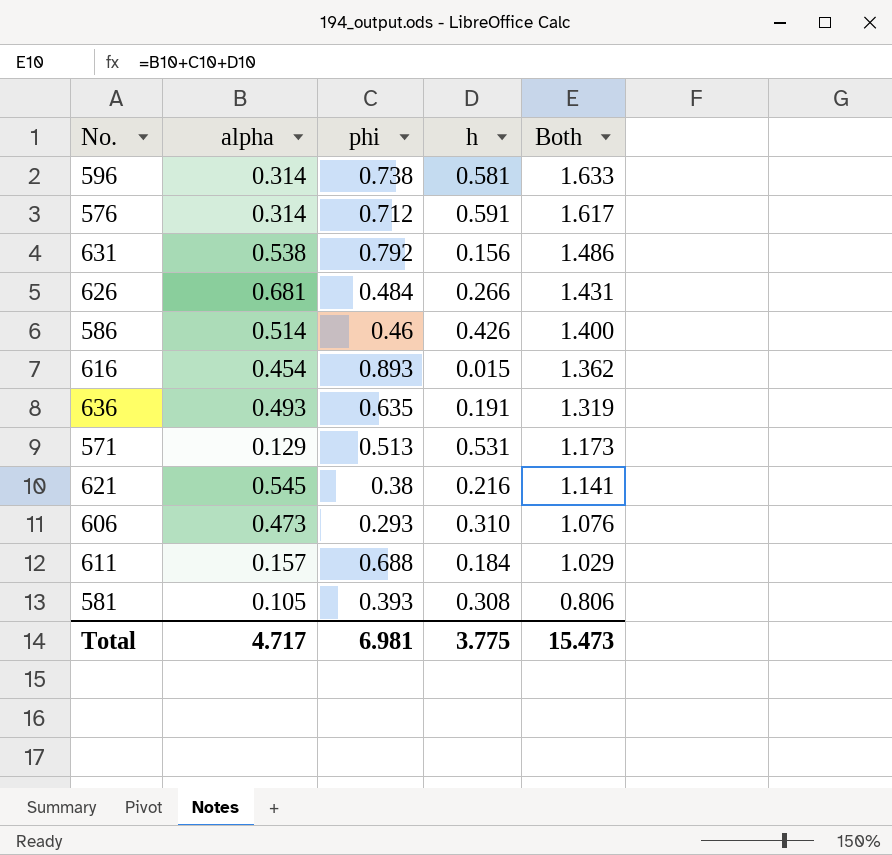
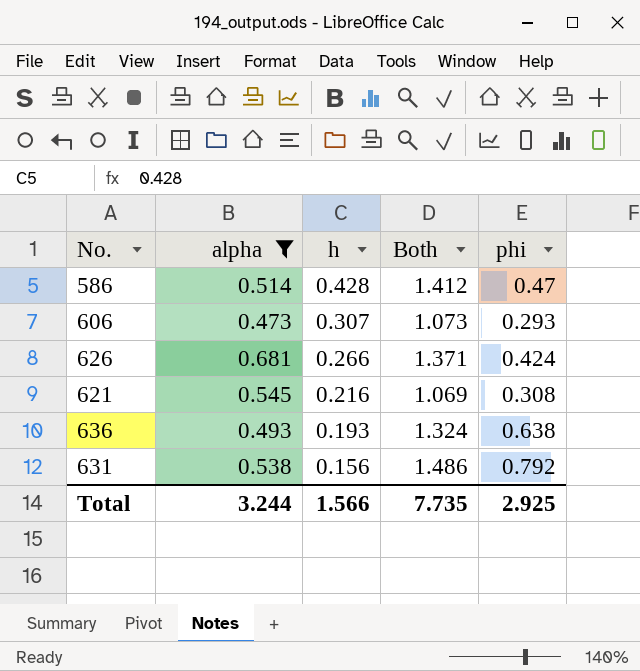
filter: none -> alpha >= 0.473
row order: Both descending -> h descending
column phi | position: 3 -> 5
586 | h: 0.426 -> 0.428
586 | Both: 1.400 -> 1.412
586 | phi: 0.46 -> 0.47
606 | h: 0.310 -> 0.307
606 | Both: 1.076 -> 1.073
626 | Both: 1.431 -> 1.371
626 | phi: 0.484 -> 0.424
621 | Both: 1.141 -> 1.069
621 | phi: 0.38 -> 0.308
636 | h: 0.191 -> 0.193
636 | Both: 1.319 -> 1.324
636 | phi: 0.635 -> 0.638
Total | alpha: 4.717 -> 3.244
Total | h: 3.775 -> 1.566
Total | Both: 15.473 -> 7.735
Total | phi: 6.981 -> 2.925

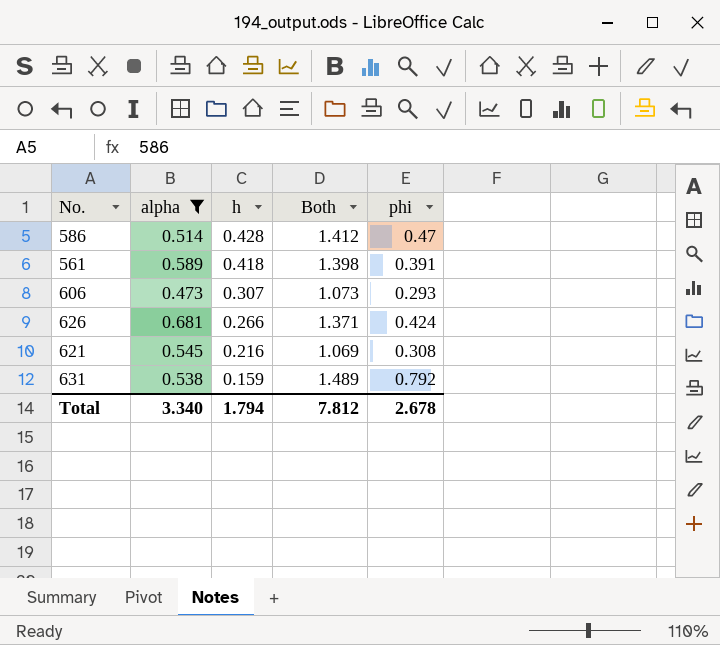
row 636: 0.493 | 0.193 | 1.324 | 0.638 -> none
row 561: none -> 0.589 | 0.418 | 1.398 | 0.391
631 | h: 0.156 -> 0.159
631 | Both: 1.486 -> 1.489
Total | alpha: 3.244 -> 3.340
Total | h: 1.566 -> 1.794
Total | Both: 7.735 -> 7.812
Total | phi: 2.925 -> 2.678

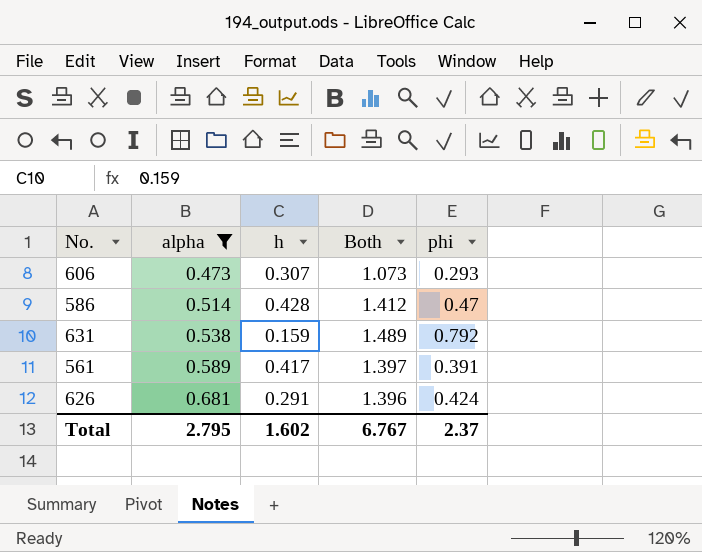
row order: h descending -> alpha ascending
row 621: 0.545 | 0.216 | 1.069 | 0.308 -> none
561 | h: 0.418 -> 0.417
561 | Both: 1.398 -> 1.397
626 | h: 0.266 -> 0.291
626 | Both: 1.371 -> 1.396
Total | alpha: 3.340 -> 2.795
Total | h: 1.794 -> 1.602
Total | Both: 7.812 -> 6.767
Total | phi: 2.678 -> 2.37

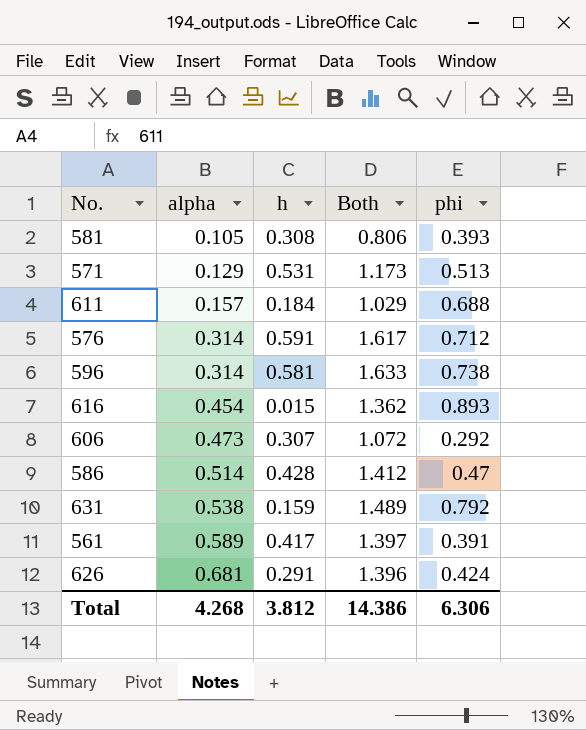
filter: alpha >= 0.473 -> none
606 | Both: 1.073 -> 1.072
606 | phi: 0.293 -> 0.292
Total | alpha: 2.795 -> 4.268
Total | h: 1.602 -> 3.812
Total | Both: 6.767 -> 14.386
Total | phi: 2.37 -> 6.306

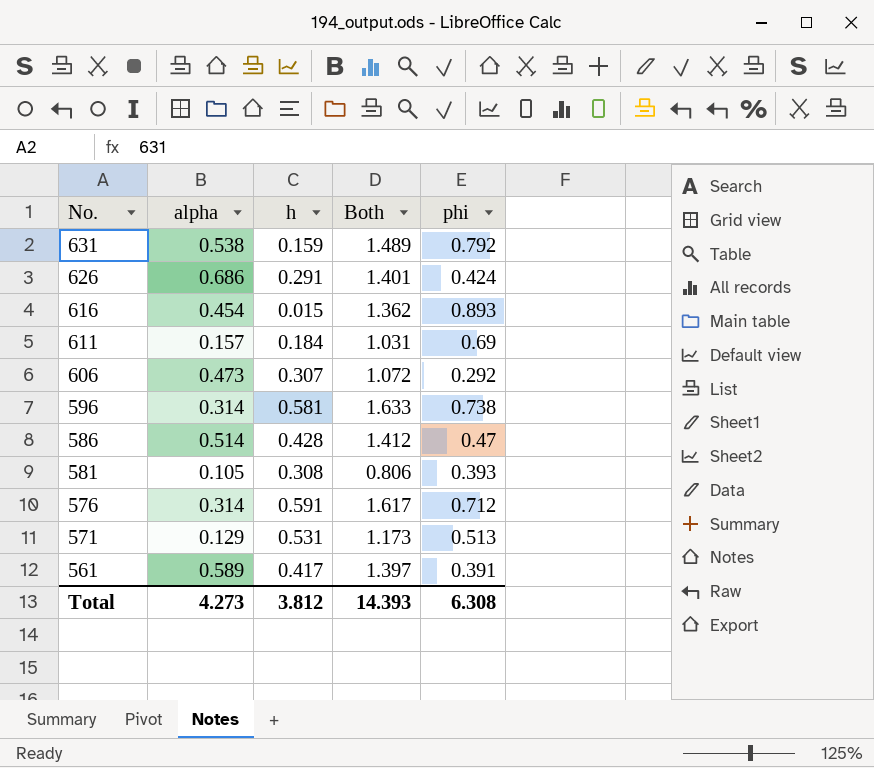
row order: alpha ascending -> No. descending
626 | alpha: 0.681 -> 0.686
626 | Both: 1.396 -> 1.401
611 | Both: 1.029 -> 1.031
611 | phi: 0.688 -> 0.69
Total | alpha: 4.268 -> 4.273
Total | Both: 14.386 -> 14.393
Total | phi: 6.306 -> 6.308

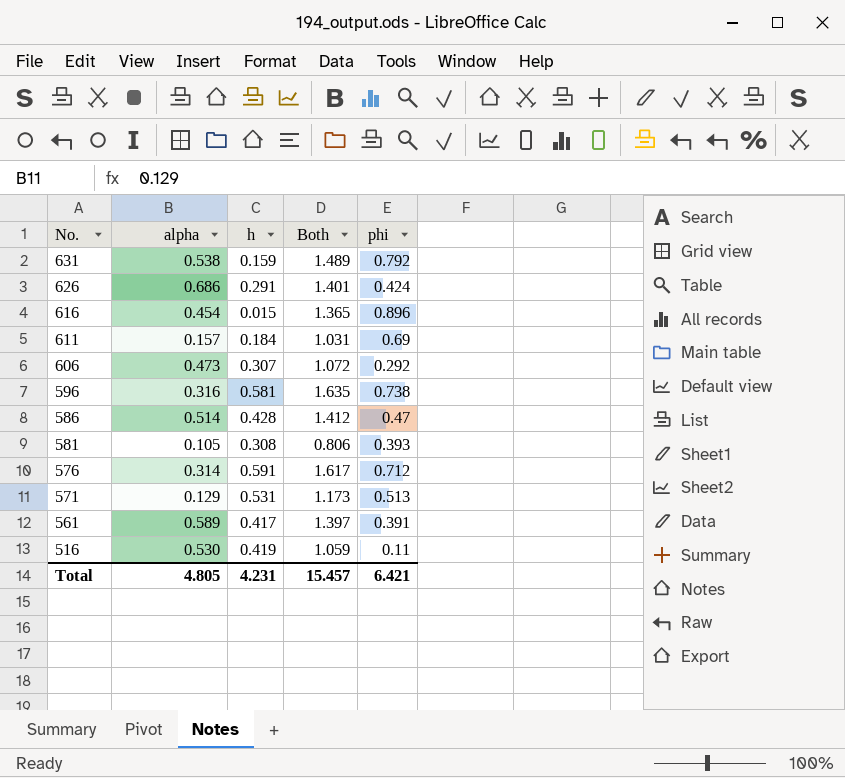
616 | Both: 1.362 -> 1.365
616 | phi: 0.893 -> 0.896
596 | alpha: 0.314 -> 0.316
596 | Both: 1.633 -> 1.635
row 516: none -> 0.530 | 0.419 | 1.059 | 0.11
Total | alpha: 4.273 -> 4.805
Total | h: 3.812 -> 4.231
Total | Both: 14.393 -> 15.457
Total | phi: 6.308 -> 6.421

